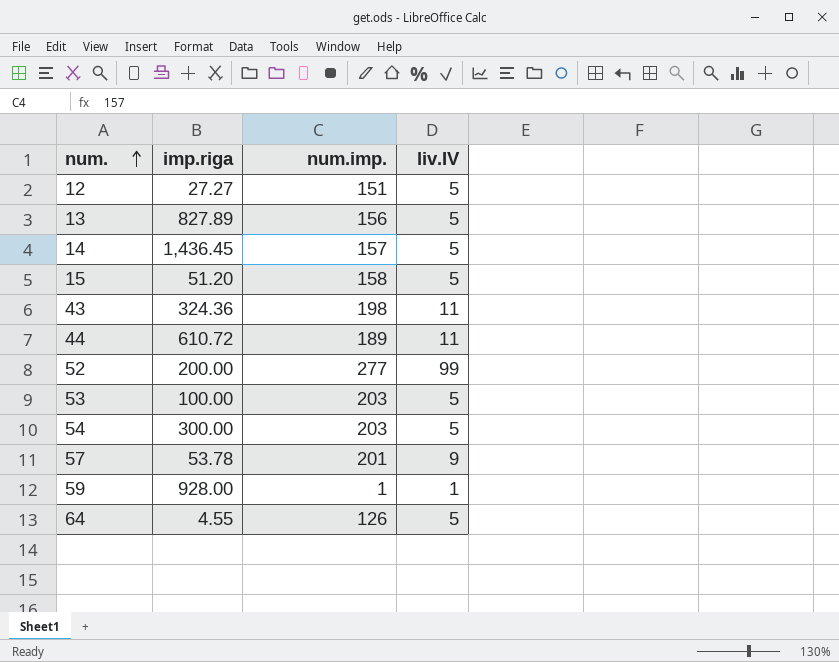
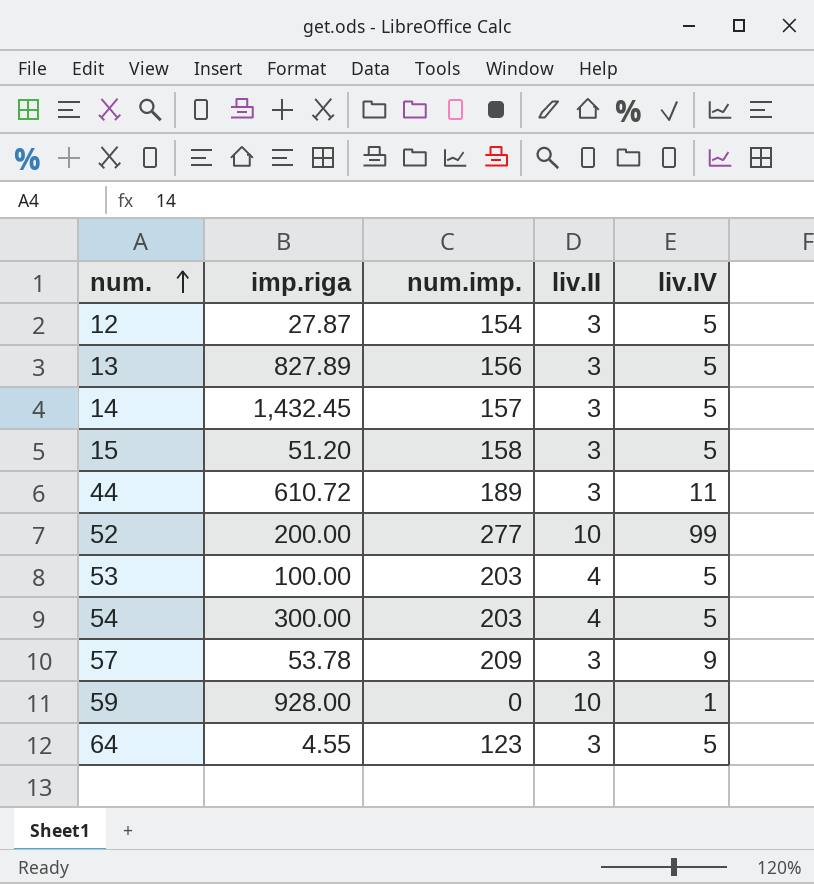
column liv.II | position: none -> 4
row 43: 324.36 | 198 | 11 -> none
12 | imp.riga: 27.27 -> 27.87
12 | num.imp.: 151 -> 154
14 | imp.riga: 1,436.45 -> 1,432.45
57 | num.imp.: 201 -> 209
59 | num.imp.: 1 -> 0
64 | num.imp.: 126 -> 123

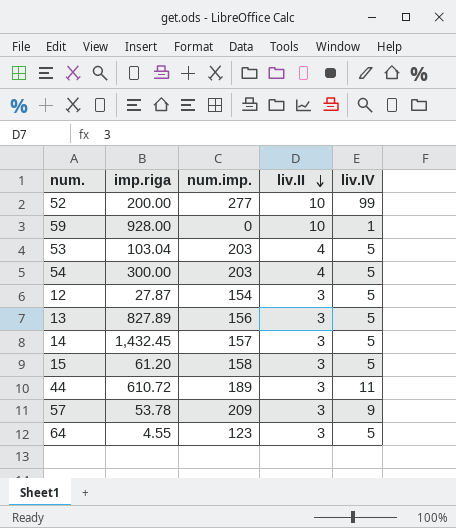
row order: num. ascending -> liv.II descending
53 | imp.riga: 100.00 -> 103.04
15 | imp.riga: 51.20 -> 61.20

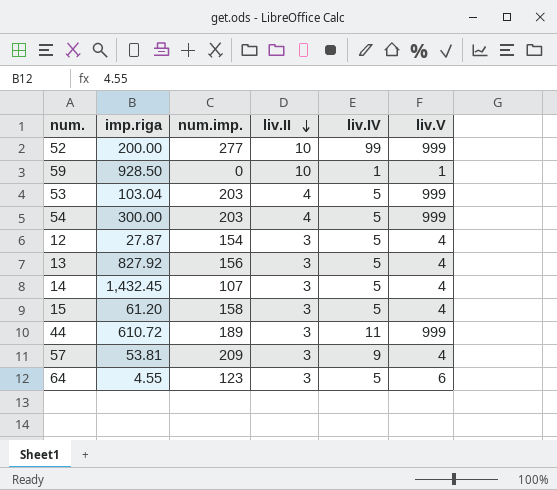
column liv.V | position: none -> 6
59 | imp.riga: 928.00 -> 928.50
13 | imp.riga: 827.89 -> 827.92
14 | num.imp.: 157 -> 107
57 | imp.riga: 53.78 -> 53.81

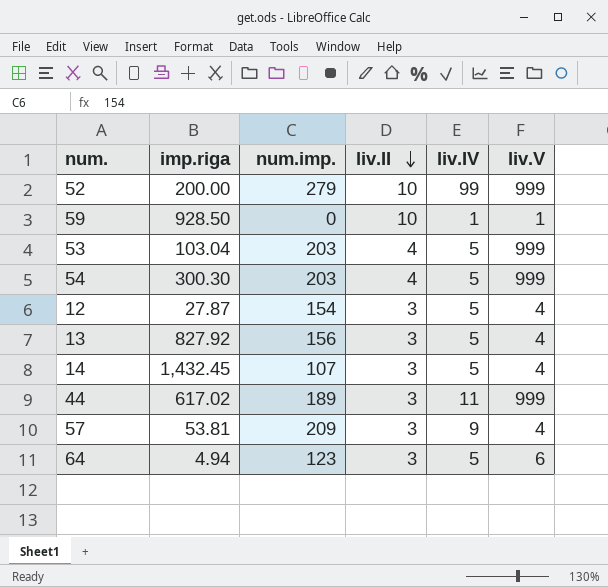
row 15: 61.20 | 158 | 3 | 5 | 4 -> none
52 | num.imp.: 277 -> 279
54 | imp.riga: 300.00 -> 300.30
44 | imp.riga: 610.72 -> 617.02
64 | imp.riga: 4.55 -> 4.94

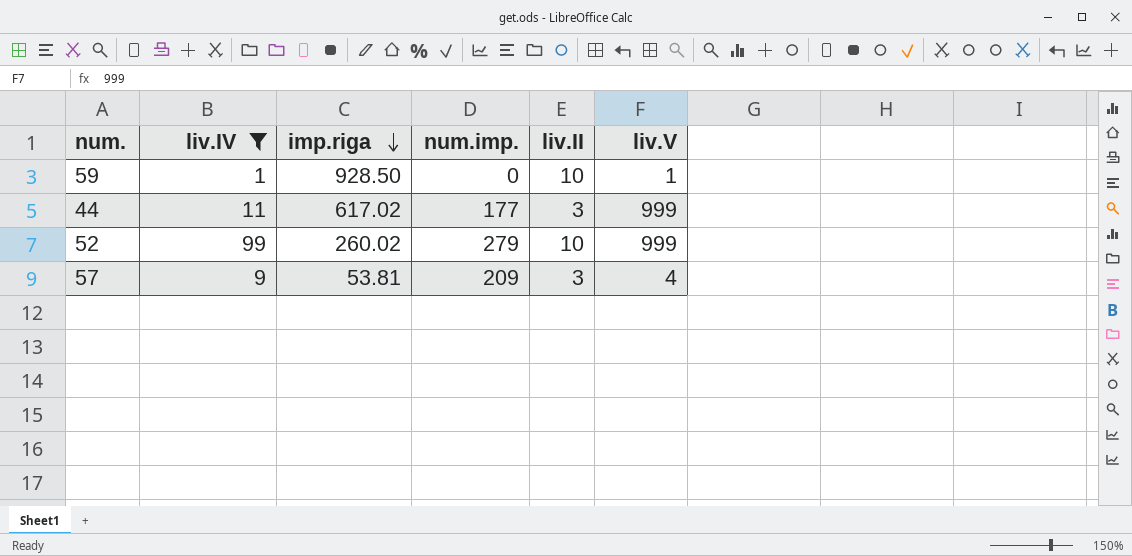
filter: none -> liv.IV != 5
row order: liv.II descending -> imp.riga descending
column liv.IV | position: 5 -> 2
44 | num.imp.: 189 -> 177
52 | imp.riga: 200.00 -> 260.02

